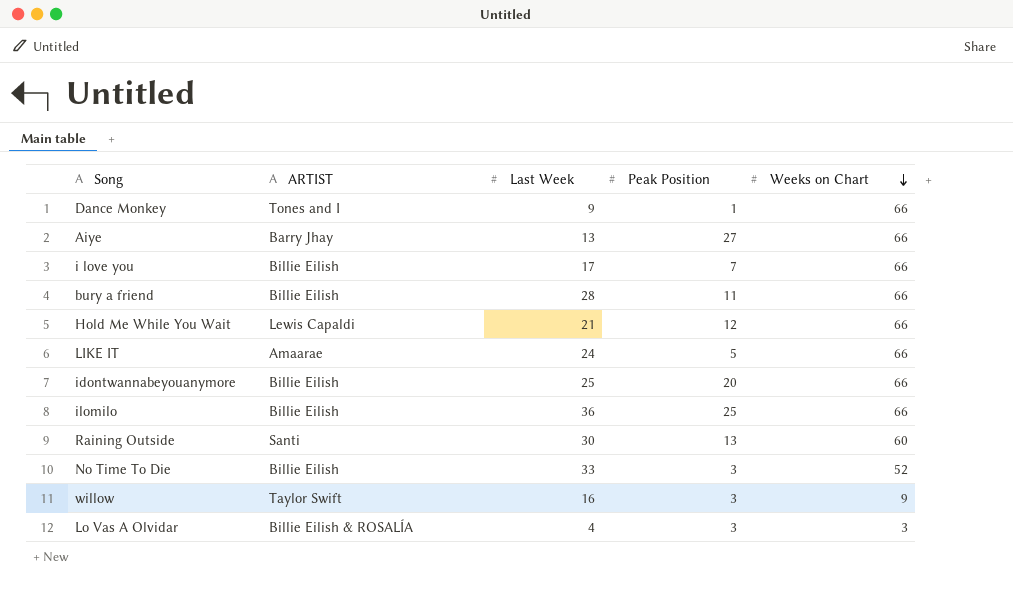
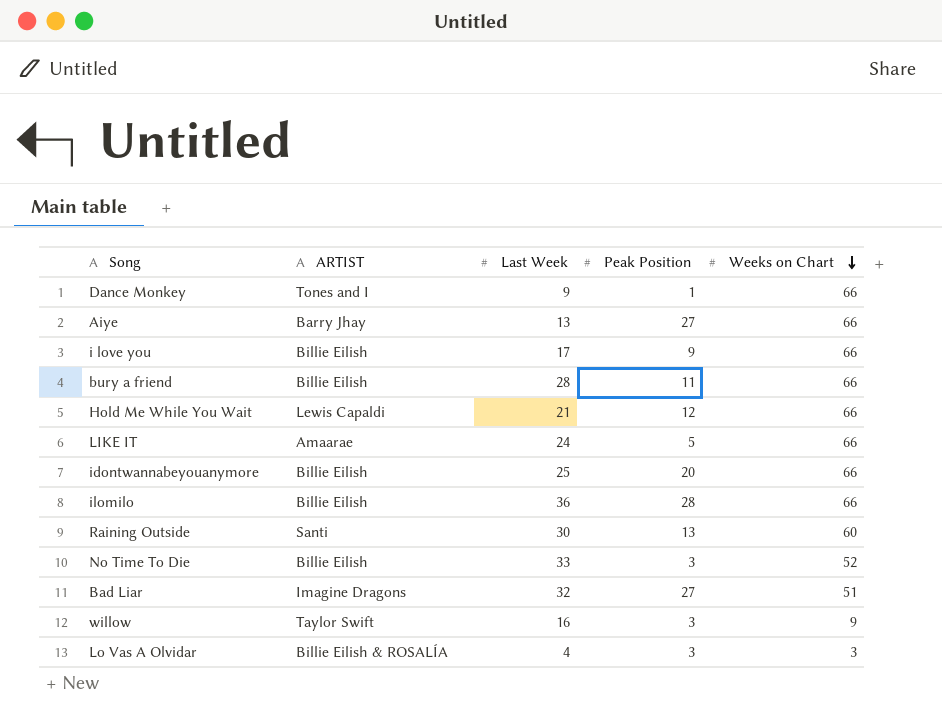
i love you | Peak Position: 7 -> 9
ilomilo | Peak Position: 25 -> 28
row Bad Liar: none -> Imagine Dragons | 32 | 27 | 51

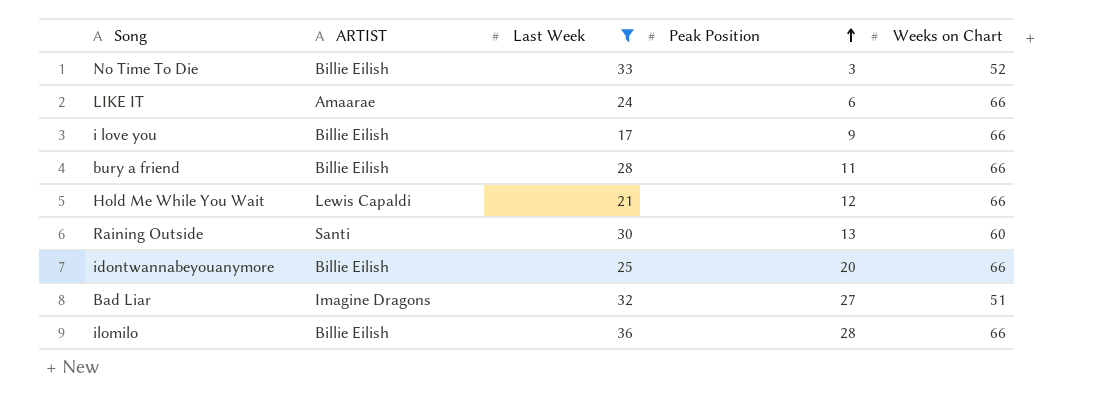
filter: none -> Last Week >= 17
row order: Weeks on Chart descending -> Peak Position ascending
LIKE IT | Peak Position: 5 -> 6

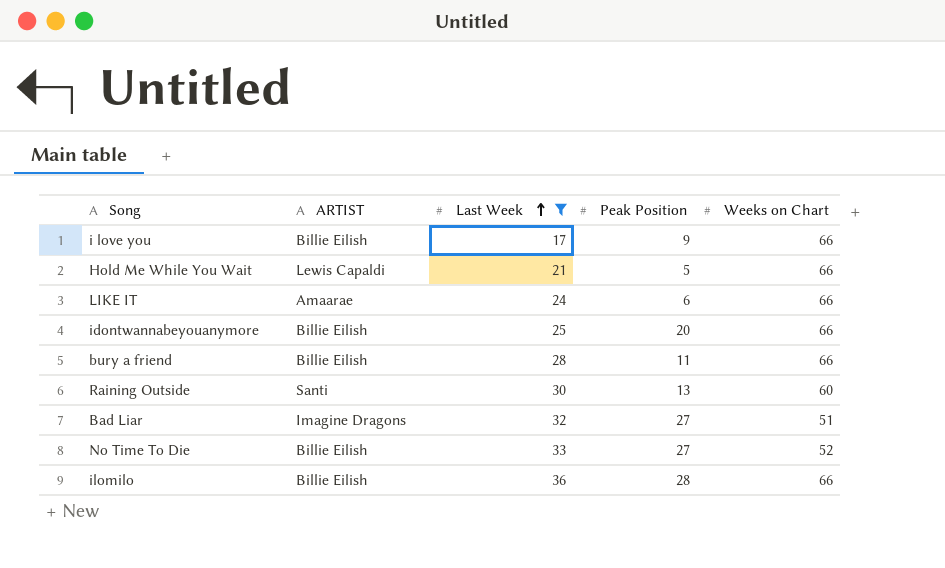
row order: Peak Position ascending -> Last Week ascending
Hold Me While You Wait | Peak Position: 12 -> 5
No Time To Die | Peak Position: 3 -> 27

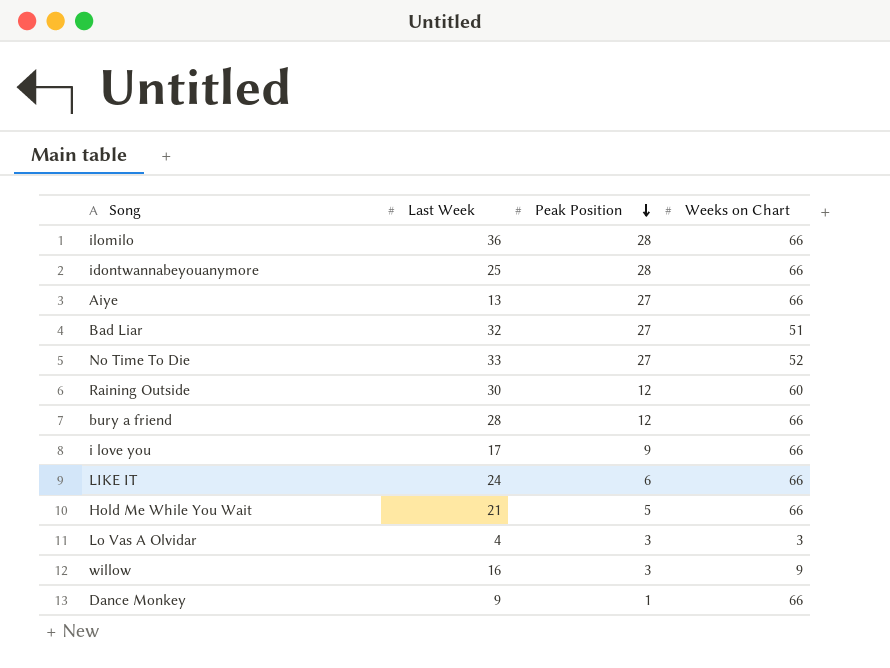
filter: Last Week >= 17 -> none
row order: Last Week ascending -> Peak Position descending
column ARTIST | position: 2 -> none
idontwannabeyouanymore | Peak Position: 20 -> 28
Raining Outside | Peak Position: 13 -> 12
bury a friend | Peak Position: 11 -> 12

